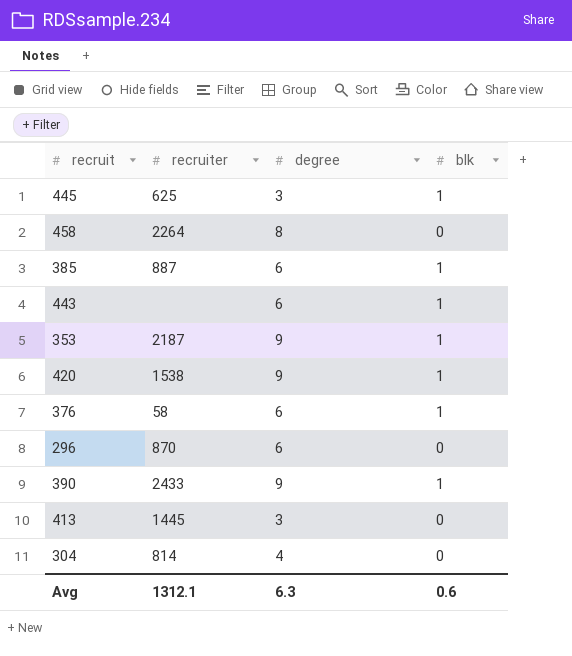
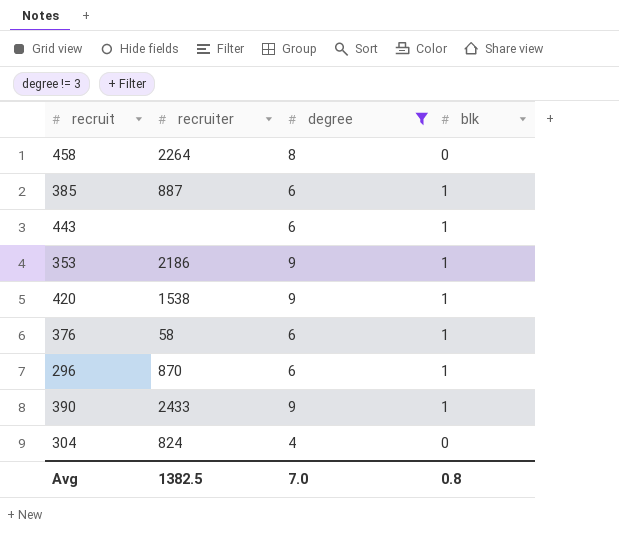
filter: none -> degree != 3
353 | recruiter: 2187 -> 2186
296 | blk: 0 -> 1
304 | recruiter: 814 -> 824
Avg | recruiter: 1312.1 -> 1382.5
Avg | degree: 6.3 -> 7.0
Avg | blk: 0.6 -> 0.8

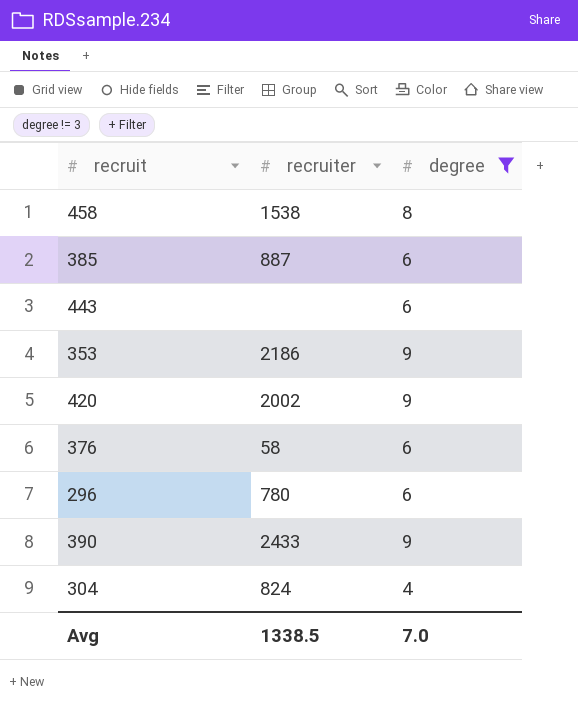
column blk | position: 4 -> none
458 | recruiter: 2264 -> 1538
420 | recruiter: 1538 -> 2002
296 | recruiter: 870 -> 780
Avg | recruiter: 1382.5 -> 1338.5

